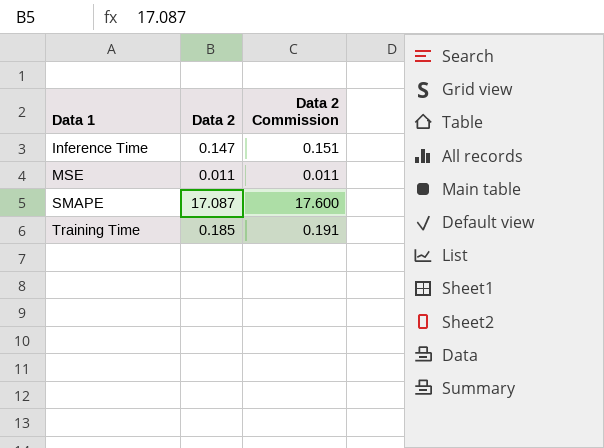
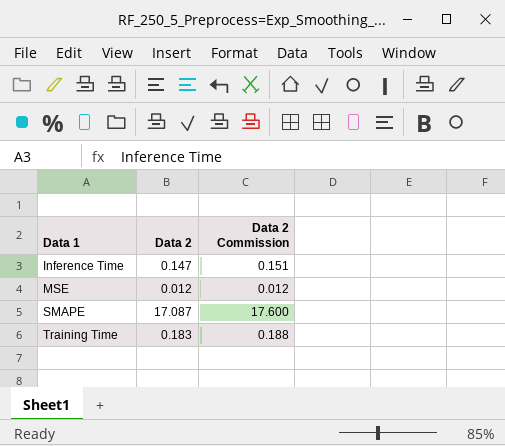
MSE | Data 2: 0.011 -> 0.012
MSE | Data 2 Commission: 0.011 -> 0.012
Training Time | Data 2: 0.185 -> 0.183
Training Time | Data 2 Commission: 0.191 -> 0.188

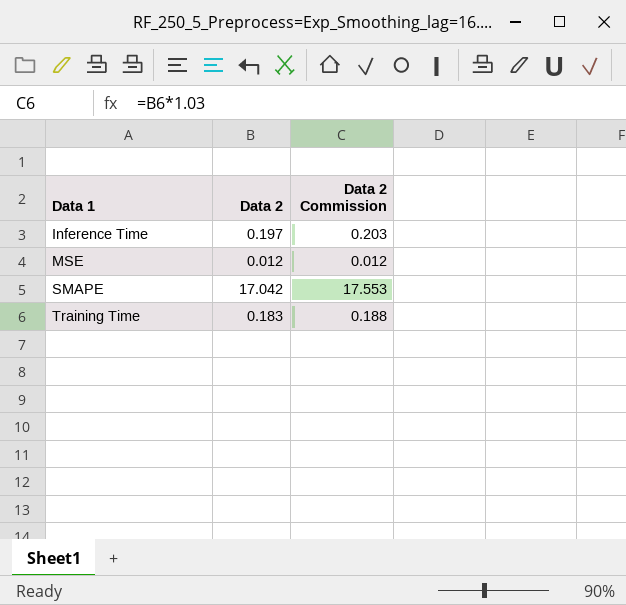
Inference Time | Data 2: 0.147 -> 0.197
Inference Time | Data 2 Commission: 0.151 -> 0.203
SMAPE | Data 2: 17.087 -> 17.042
SMAPE | Data 2 Commission: 17.600 -> 17.553

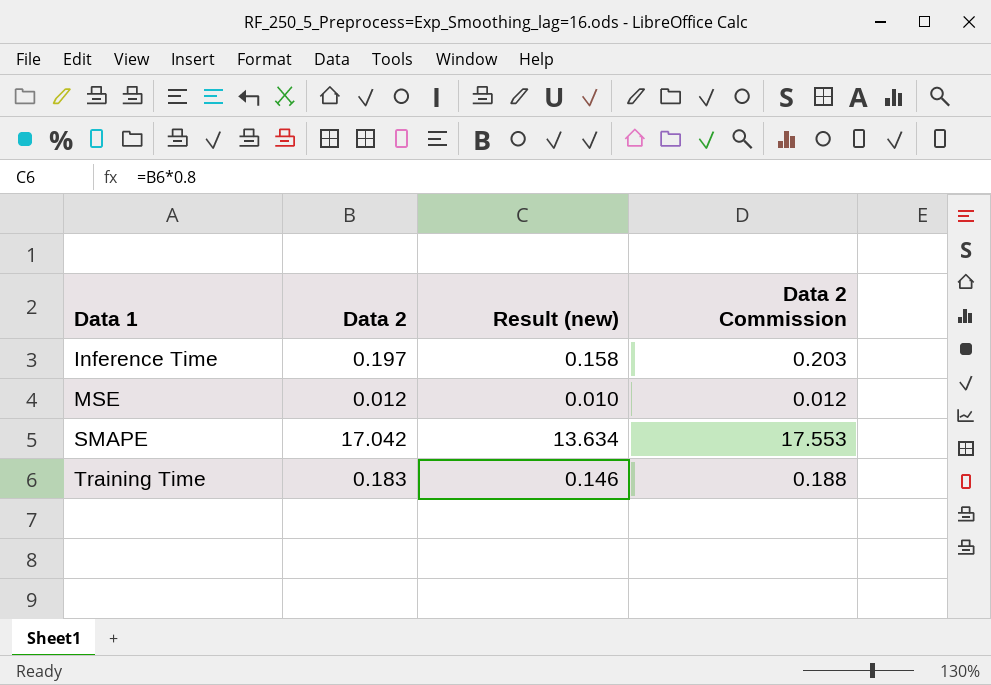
column Result (new) | formula: none -> [Data 2] * 0.8

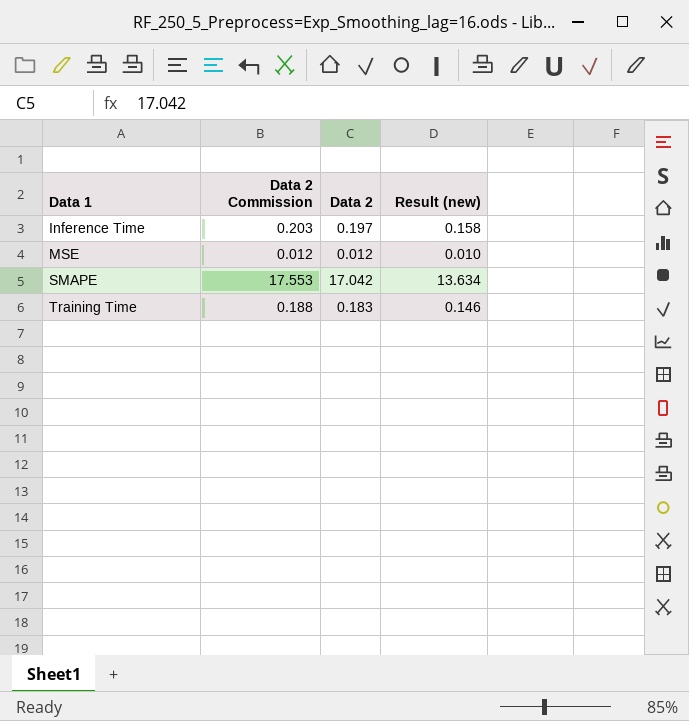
column Data 2 Commission | position: 4 -> 2

